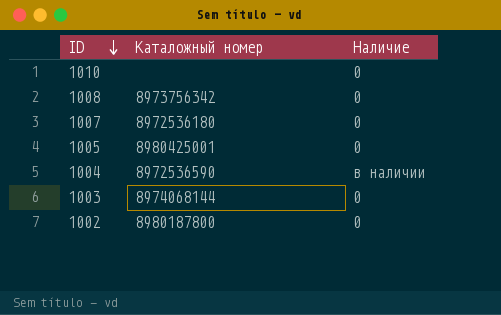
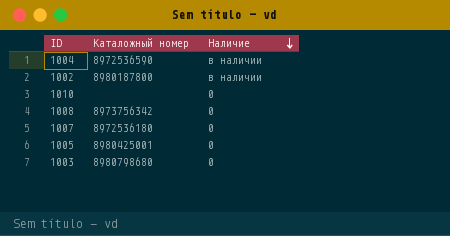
row order: ID descending -> Наличие descending
1002 | Наличие: 0 -> в наличии
1003 | Каталожный номер: 8974068144 -> 8980798680

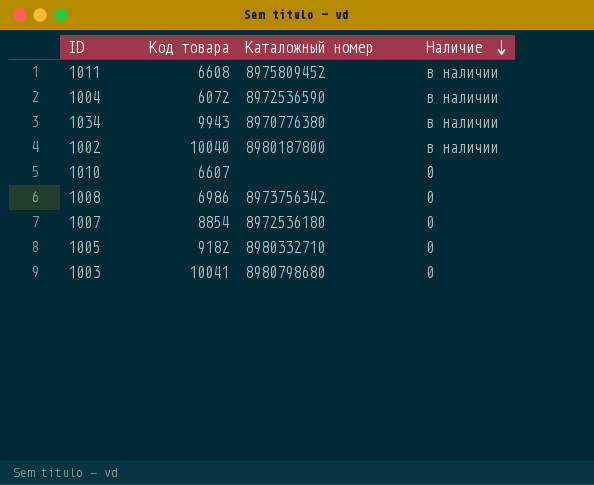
column Код товара | position: none -> 2
row 1011: none -> 6608 | 8975809452 | в наличии
row 1034: none -> 9943 | 8970776380 | в наличии
1005 | Каталожный номер: 8980425001 -> 8980332710

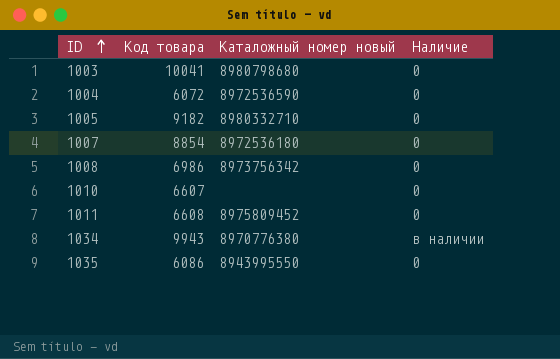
row order: Наличие descending -> ID ascending
column name: Каталожный номер -> Каталожный номер новый
row 1002: 10040 | 8980187800 | в наличии -> none
1004 | Наличие: в наличии -> 0
1011 | Наличие: в наличии -> 0
row 1035: none -> 6086 | 8943995550 | 0

